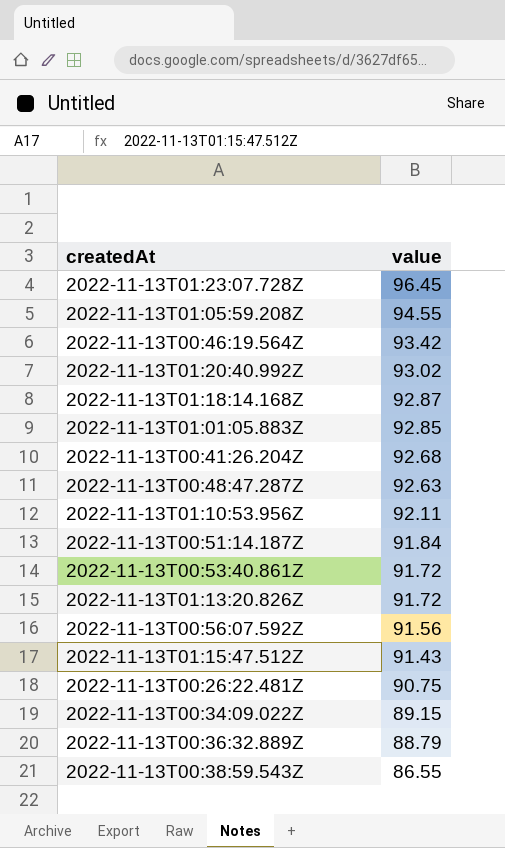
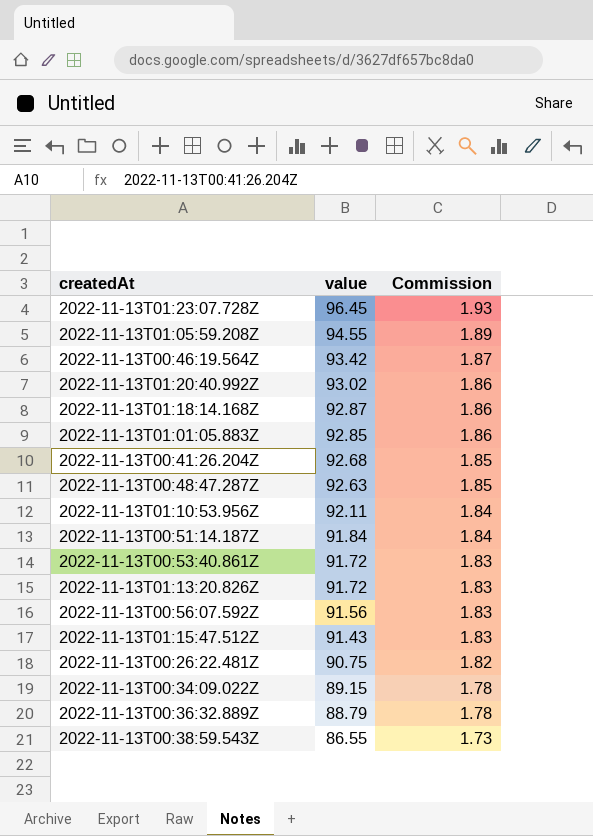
column Commission | formula: none -> [value] * 0.02

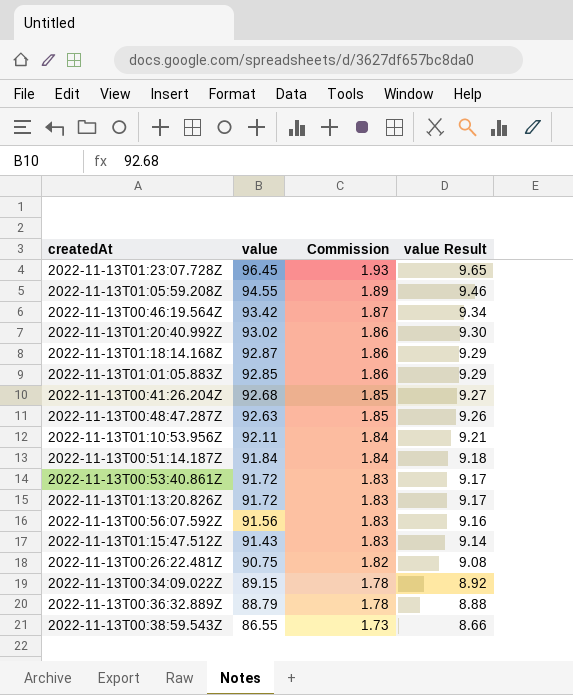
column value Result | formula: none -> [value] * 0.1

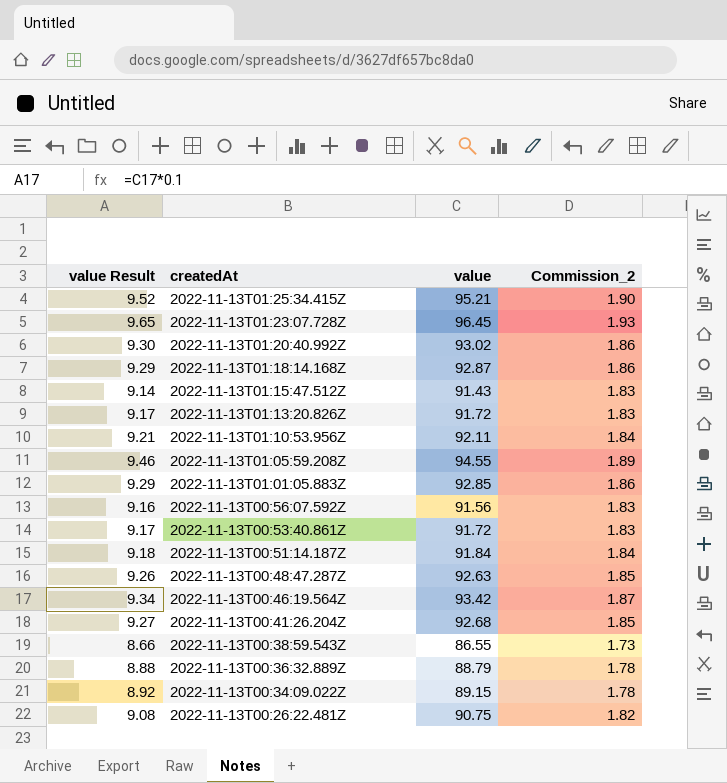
row order: value descending -> createdAt descending
column value Result | position: 4 -> 1
column name: Commission -> Commission_2
row 2022-11-13T01:25:34.415Z: none -> 9.52 | 95.21 | 1.90

